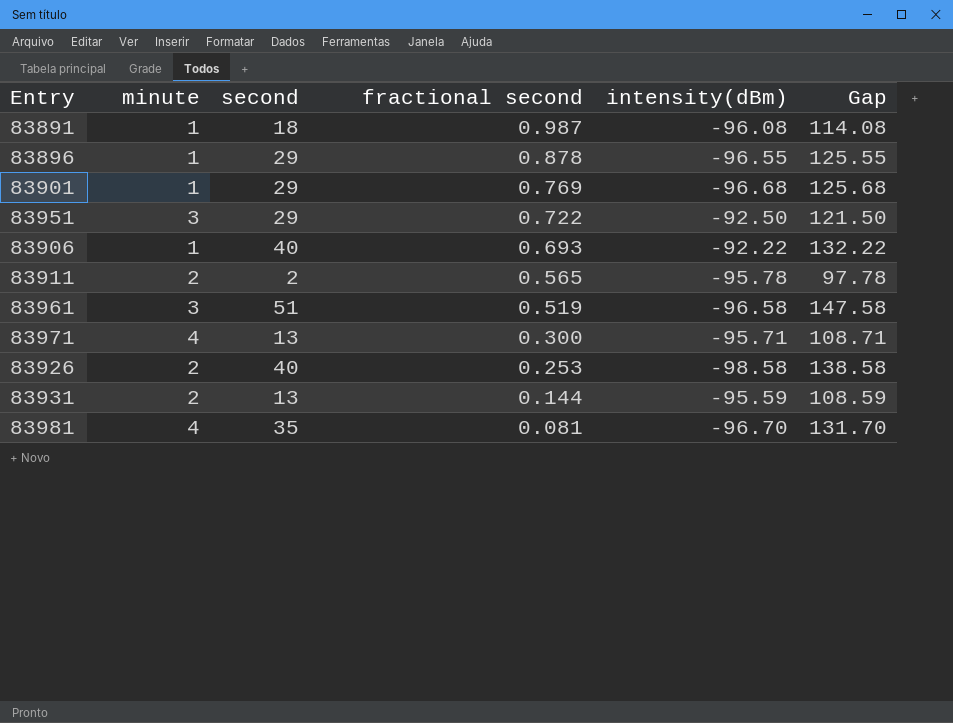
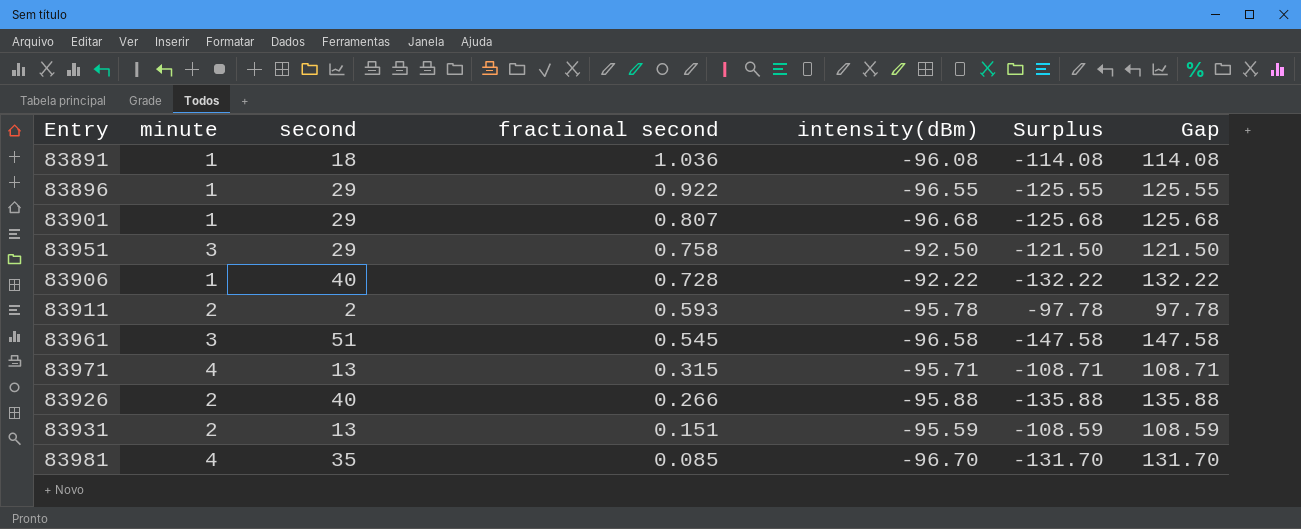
column Surplus | formula: none -> [intensity(dBm)] - [second]
83891 | fractional second: 0.987 -> 1.036
83896 | fractional second: 0.878 -> 0.922
83901 | fractional second: 0.769 -> 0.807
83951 | fractional second: 0.722 -> 0.758
83906 | fractional second: 0.693 -> 0.728
83911 | fractional second: 0.565 -> 0.593
83961 | fractional second: 0.519 -> 0.545
83971 | fractional second: 0.300 -> 0.315
83926 | fractional second: 0.253 -> 0.266
83926 | intensity(dBm): -98.58 -> -95.88
83926 | Gap: 138.58 -> 135.88
83931 | fractional second: 0.144 -> 0.151
83981 | fractional second: 0.081 -> 0.085

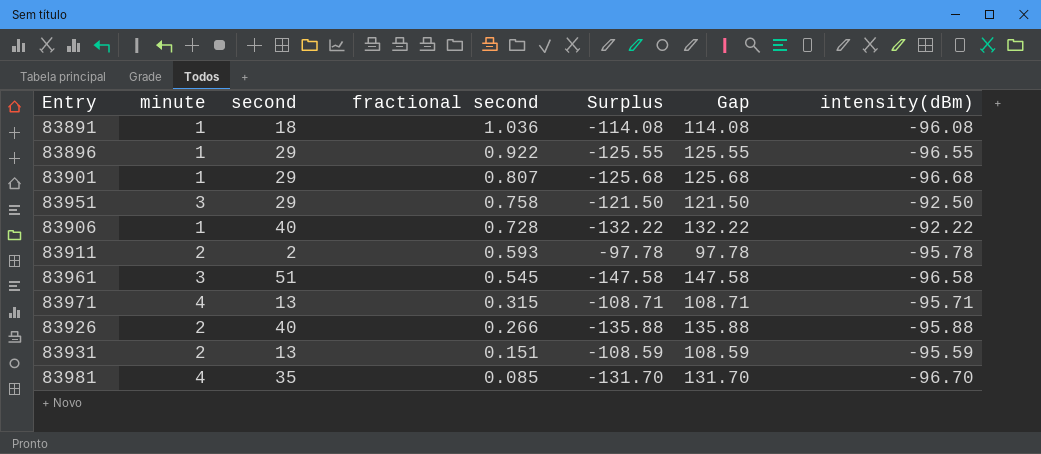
column intensity(dBm) | position: 5 -> 7

